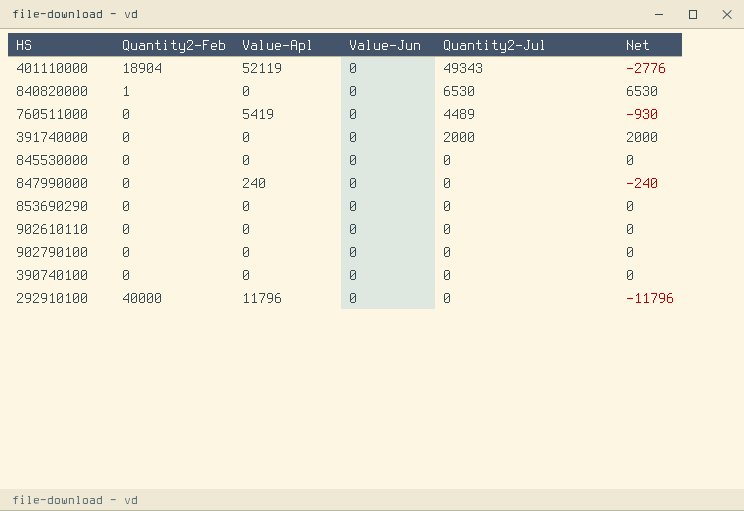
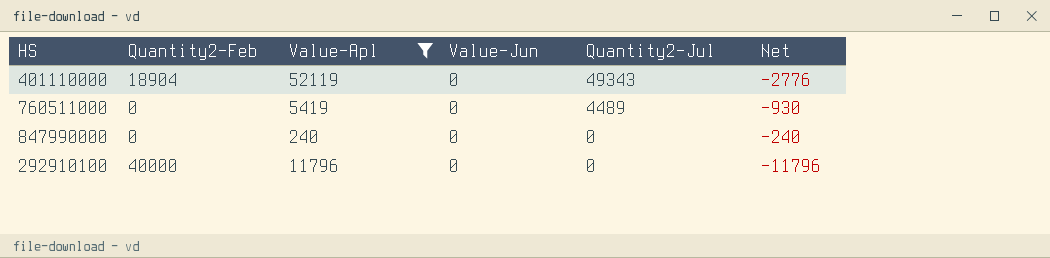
filter: none -> Value-Apl != 0

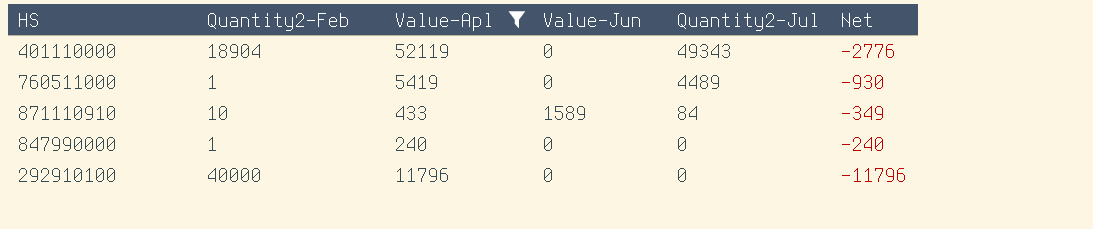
760511000 | Quantity2-Feb: 0 -> 1
row 871110910: none -> 10 | 433 | 1589 | 84 | -349
847990000 | Quantity2-Feb: 0 -> 1

